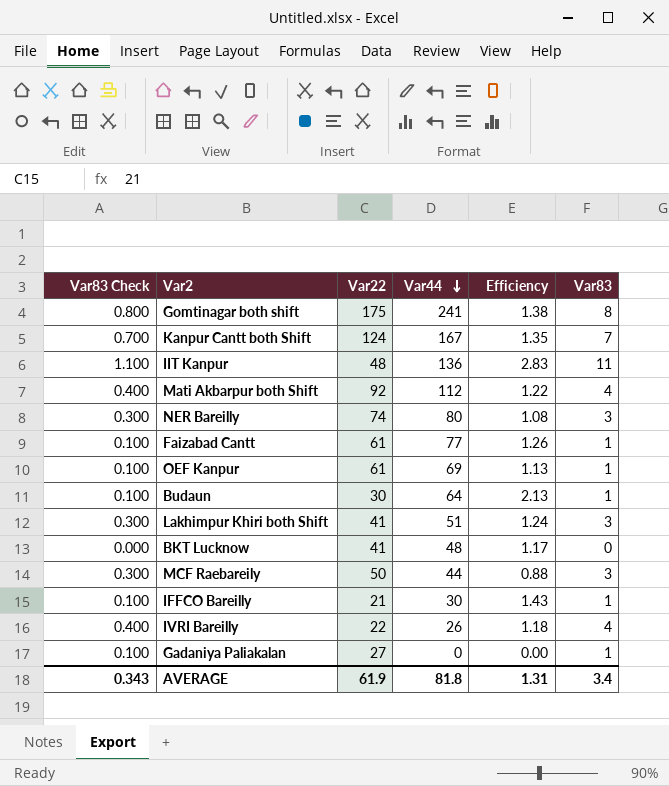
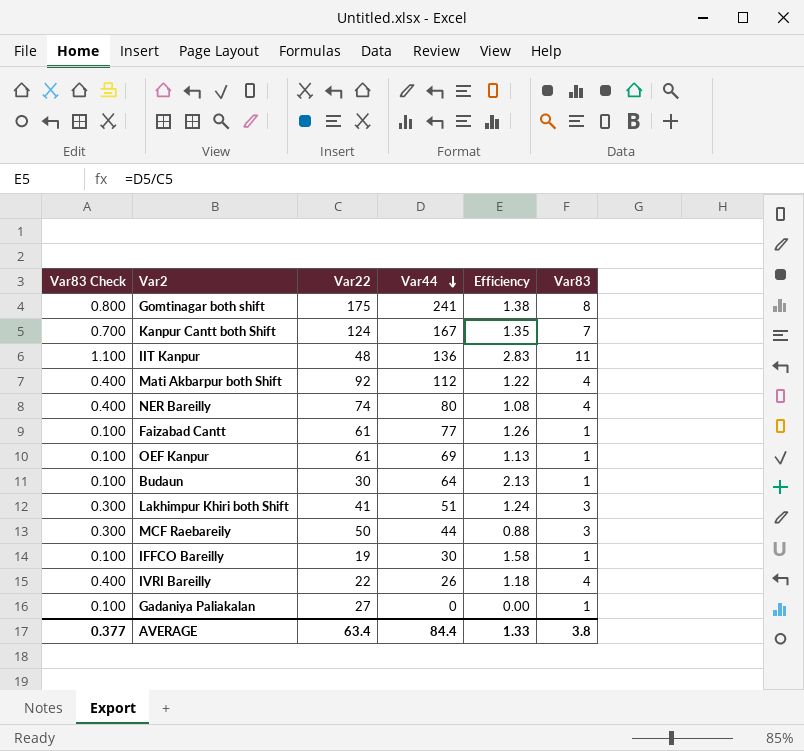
row BKT Lucknow: 0.000 | 41 | 48 | 1.17 | 0 -> none
NER Bareilly | Var83 Check: 0.300 -> 0.400
NER Bareilly | Var83: 3 -> 4
IFFCO Bareilly | Var22: 21 -> 19
IFFCO Bareilly | Efficiency: 1.43 -> 1.58
AVERAGE | Var83 Check: 0.343 -> 0.377
AVERAGE | Var22: 61.9 -> 63.4
AVERAGE | Var44: 81.8 -> 84.4
AVERAGE | Efficiency: 1.31 -> 1.33
AVERAGE | Var83: 3.4 -> 3.8

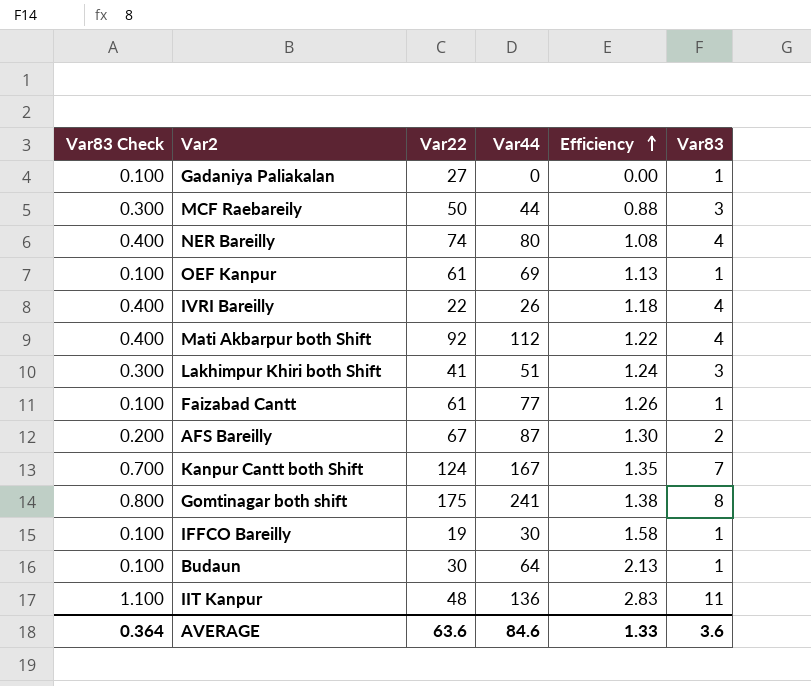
row order: Var44 descending -> Efficiency ascending
row AFS Bareilly: none -> 0.200 | 67 | 87 | 1.30 | 2
AVERAGE | Var83 Check: 0.377 -> 0.364
AVERAGE | Var22: 63.4 -> 63.6
AVERAGE | Var44: 84.4 -> 84.6
AVERAGE | Var83: 3.8 -> 3.6

